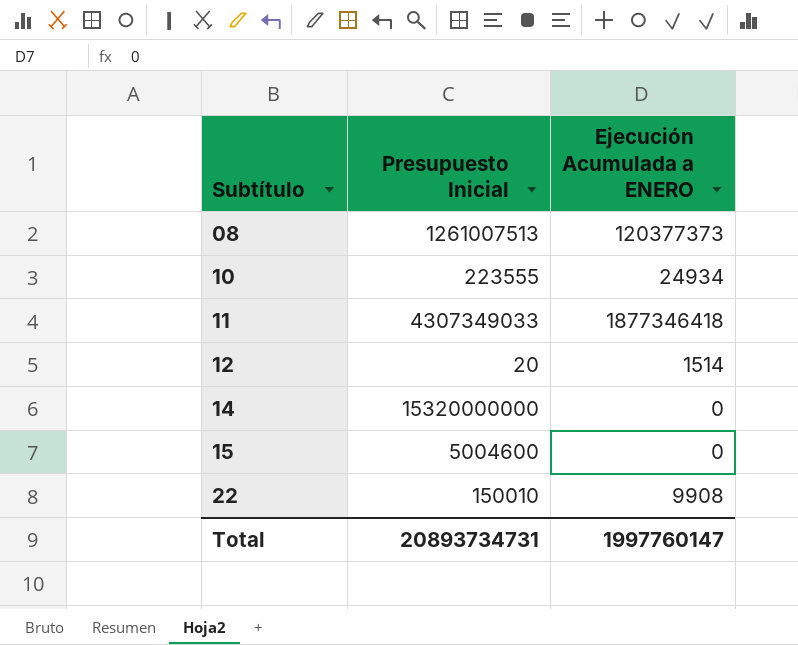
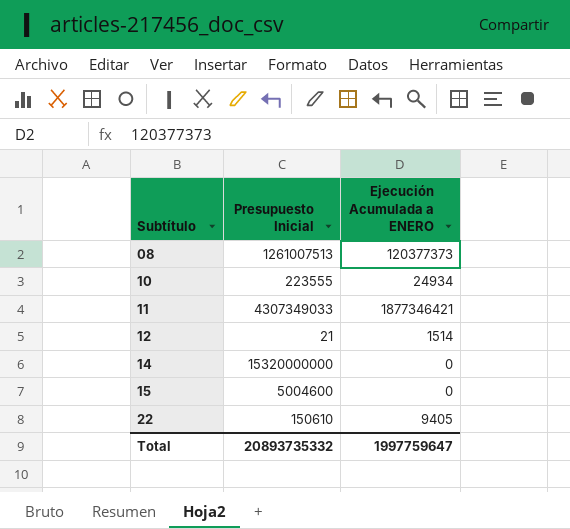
11 | Ejecución Acumulada a ENERO: 1877346418 -> 1877346421
12 | Presupuesto Inicial: 20 -> 21
22 | Presupuesto Inicial: 150010 -> 150610
22 | Ejecución Acumulada a ENERO: 9908 -> 9405
Total | Presupuesto Inicial: 20893734731 -> 20893735332
Total | Ejecución Acumulada a ENERO: 1997760147 -> 1997759647

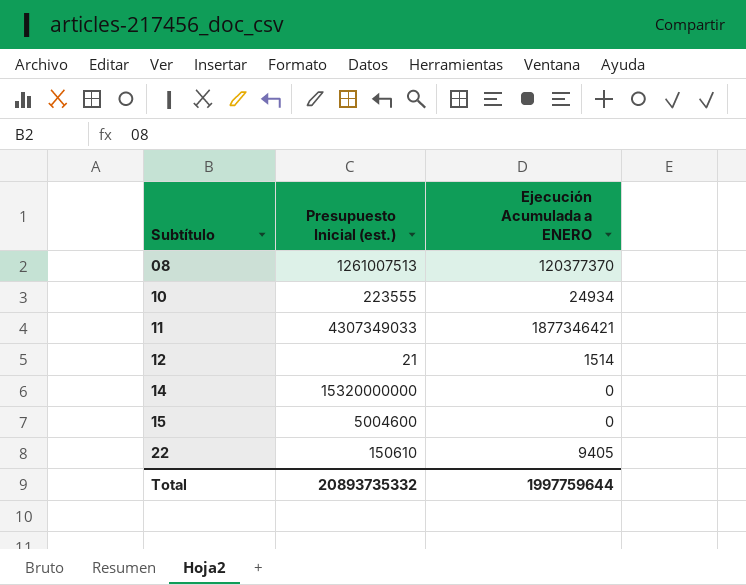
column name: Presupuesto Inicial -> Presupuesto Inicial (est.)
08 | Ejecución Acumulada a ENERO: 120377373 -> 120377370
Total | Ejecución Acumulada a ENERO: 1997759647 -> 1997759644

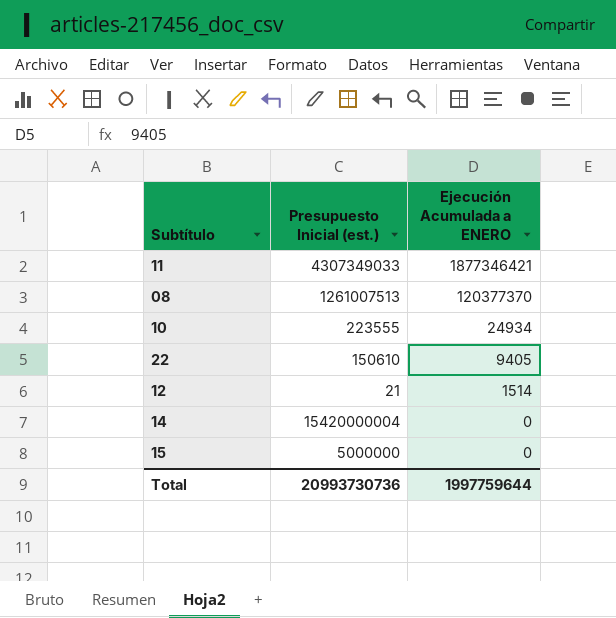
row order: Subtítulo ascending -> Ejecución Acumulada a ENERO descending
14 | Presupuesto Inicial (est.): 15320000000 -> 15420000004
15 | Presupuesto Inicial (est.): 5004600 -> 5000000
Total | Presupuesto Inicial (est.): 20893735332 -> 20993730736

